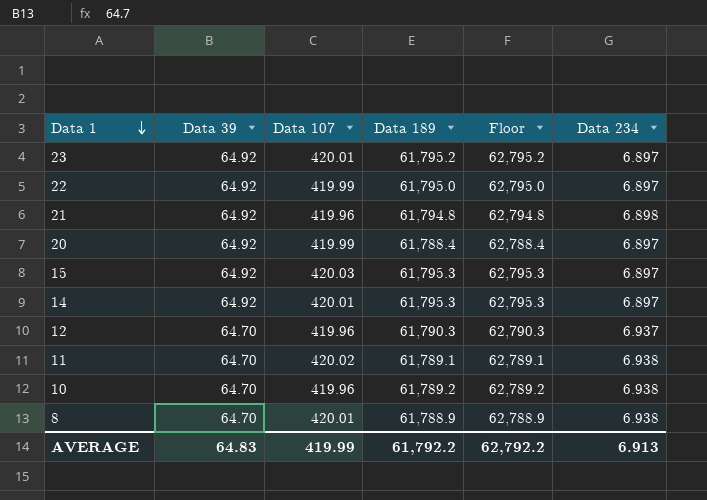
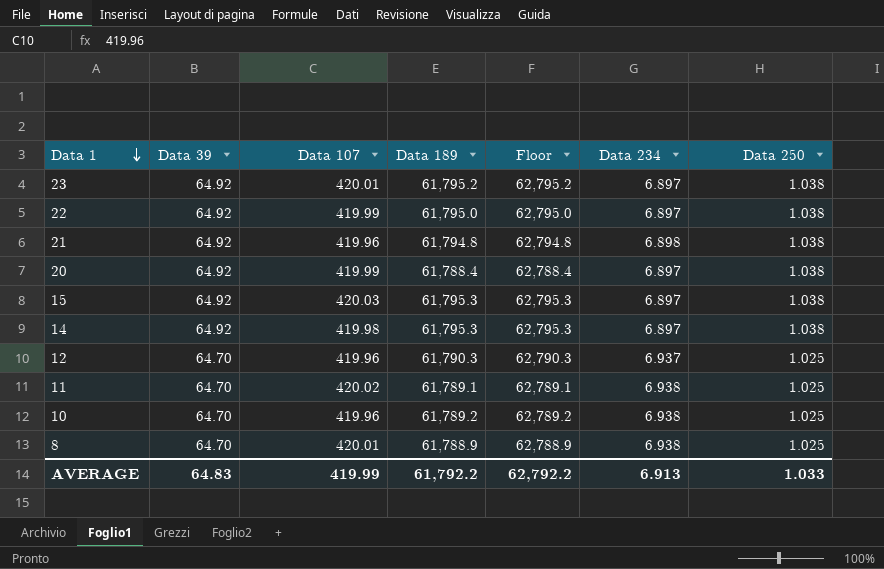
column Data 250 | position: none -> 7
14 | Data 107: 420.01 -> 419.98

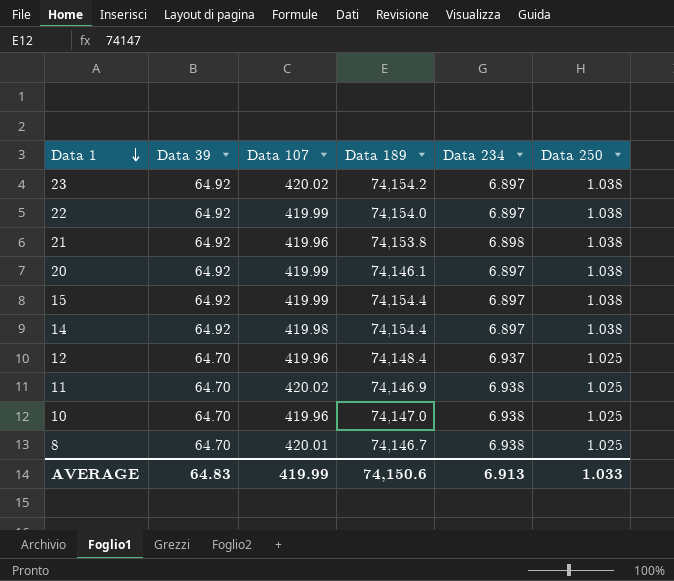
column Floor | formula: [Data 189] + 1000 -> none
23 | Data 107: 420.01 -> 420.02
23 | Data 189: 61,795.2 -> 74,154.2
22 | Data 189: 61,795.0 -> 74,154.0
21 | Data 189: 61,794.8 -> 74,153.8
20 | Data 189: 61,788.4 -> 74,146.1
15 | Data 107: 420.03 -> 419.99
15 | Data 189: 61,795.3 -> 74,154.4
14 | Data 189: 61,795.3 -> 74,154.4
12 | Data 189: 61,790.3 -> 74,148.4
11 | Data 189: 61,789.1 -> 74,146.9
10 | Data 189: 61,789.2 -> 74,147.0
8 | Data 189: 61,788.9 -> 74,146.7
AVERAGE | Data 189: 61,792.2 -> 74,150.6

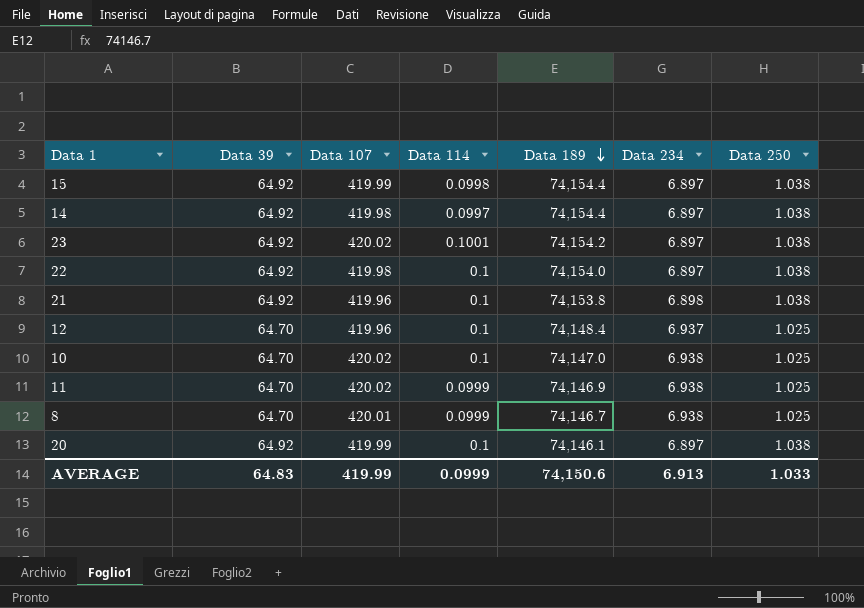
row order: Data 1 descending -> Data 189 descending
column Data 114 | position: none -> 4
22 | Data 107: 419.99 -> 419.98
10 | Data 107: 419.96 -> 420.02

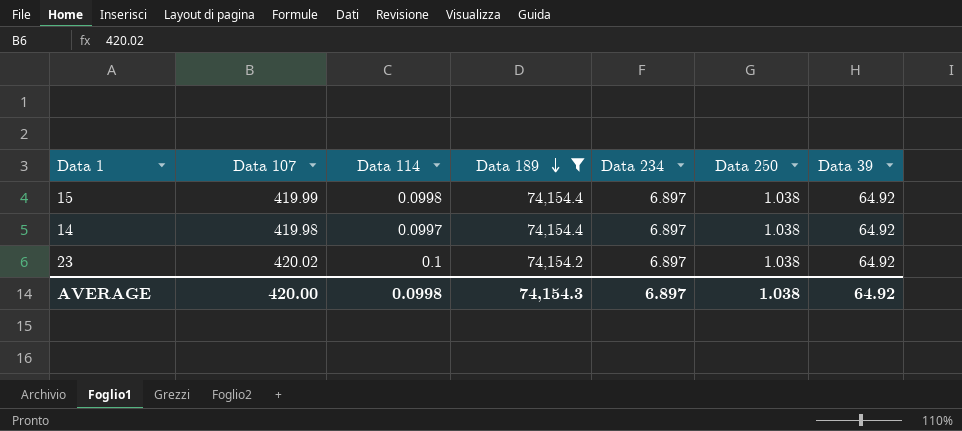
filter: none -> Data 189 >= 74,154.2
column Data 39 | position: 2 -> 7
23 | Data 114: 0.1001 -> 0.1
AVERAGE | Data 107: 419.99 -> 420.00
AVERAGE | Data 114: 0.0999 -> 0.0998
AVERAGE | Data 189: 74,150.6 -> 74,154.3
AVERAGE | Data 234: 6.913 -> 6.897
AVERAGE | Data 250: 1.033 -> 1.038
AVERAGE | Data 39: 64.83 -> 64.92

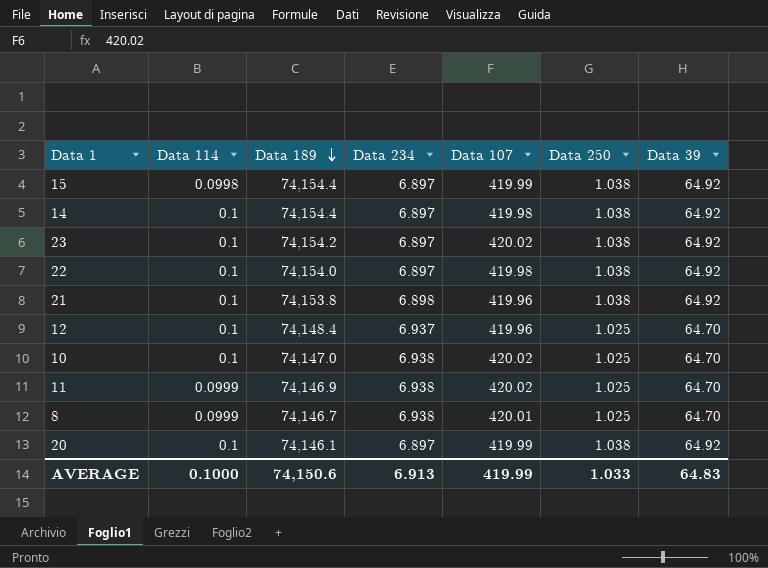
filter: Data 189 >= 74,154.2 -> none
column Data 107 | position: 2 -> 5
14 | Data 114: 0.0997 -> 0.1
AVERAGE | Data 114: 0.0998 -> 0.1000
AVERAGE | Data 189: 74,154.3 -> 74,150.6
AVERAGE | Data 234: 6.897 -> 6.913
AVERAGE | Data 107: 420.00 -> 419.99
AVERAGE | Data 250: 1.038 -> 1.033
AVERAGE | Data 39: 64.92 -> 64.83

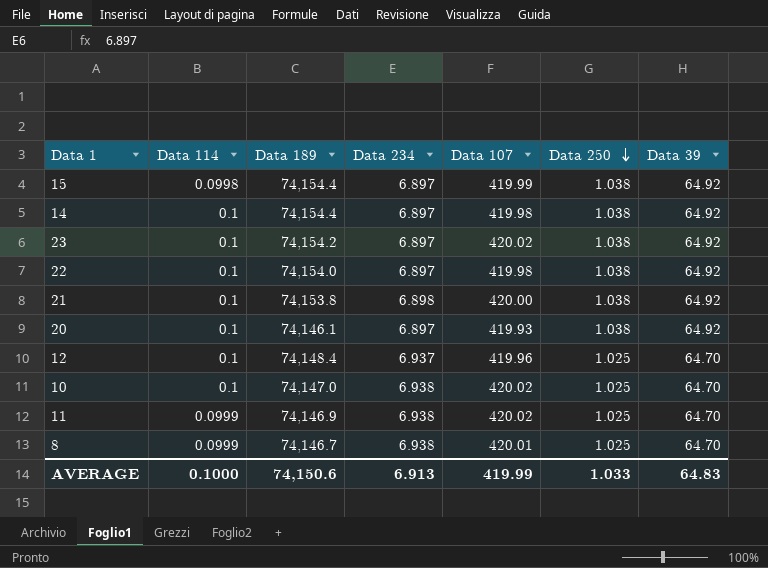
row order: Data 189 descending -> Data 250 descending
21 | Data 107: 419.96 -> 420.00
20 | Data 107: 419.99 -> 419.93

